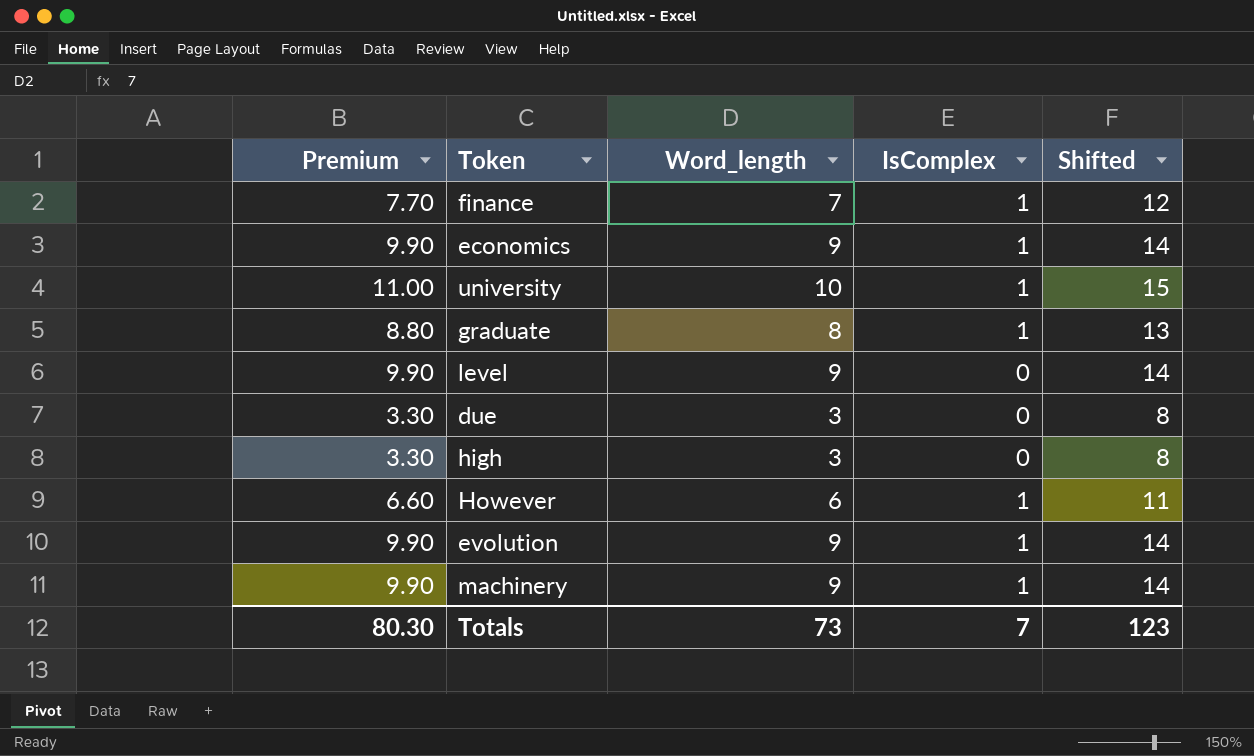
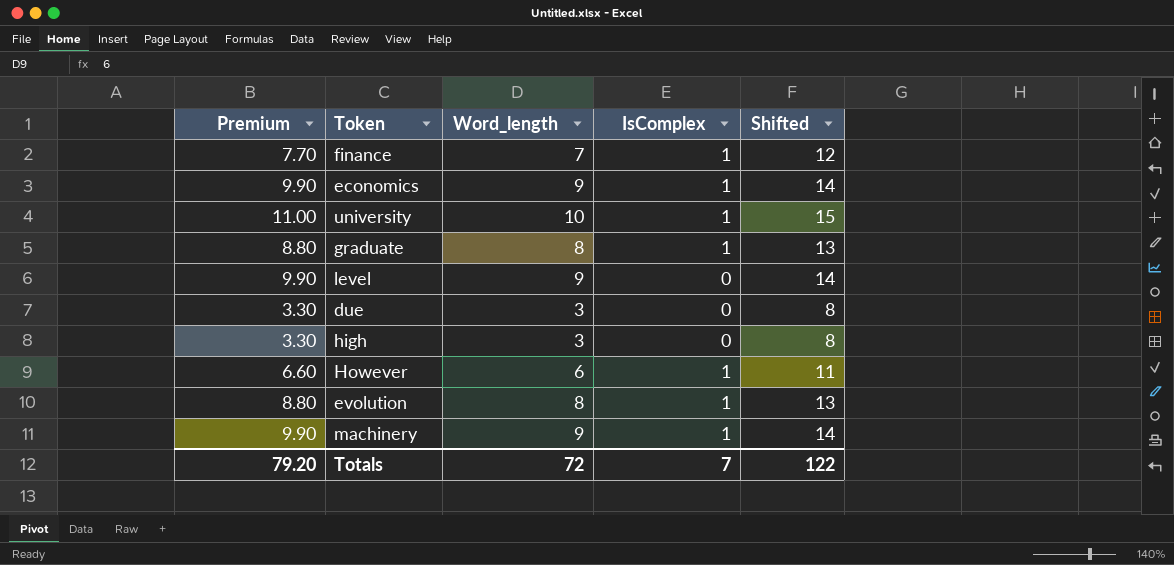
evolution | Premium: 9.90 -> 8.80
evolution | Word_length: 9 -> 8
evolution | Shifted: 14 -> 13
Totals | Premium: 80.30 -> 79.20
Totals | Word_length: 73 -> 72
Totals | Shifted: 123 -> 122

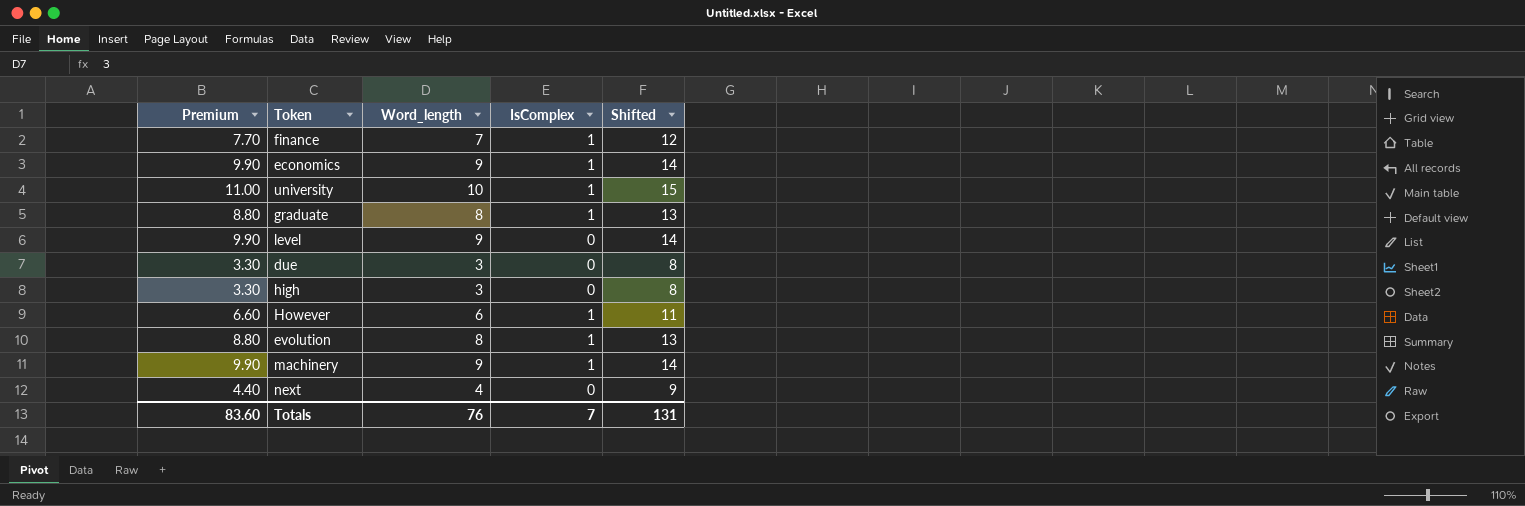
row next: none -> 4.40 | 4 | 0 | 9
Totals | Premium: 79.20 -> 83.60
Totals | Word_length: 72 -> 76
Totals | Shifted: 122 -> 131

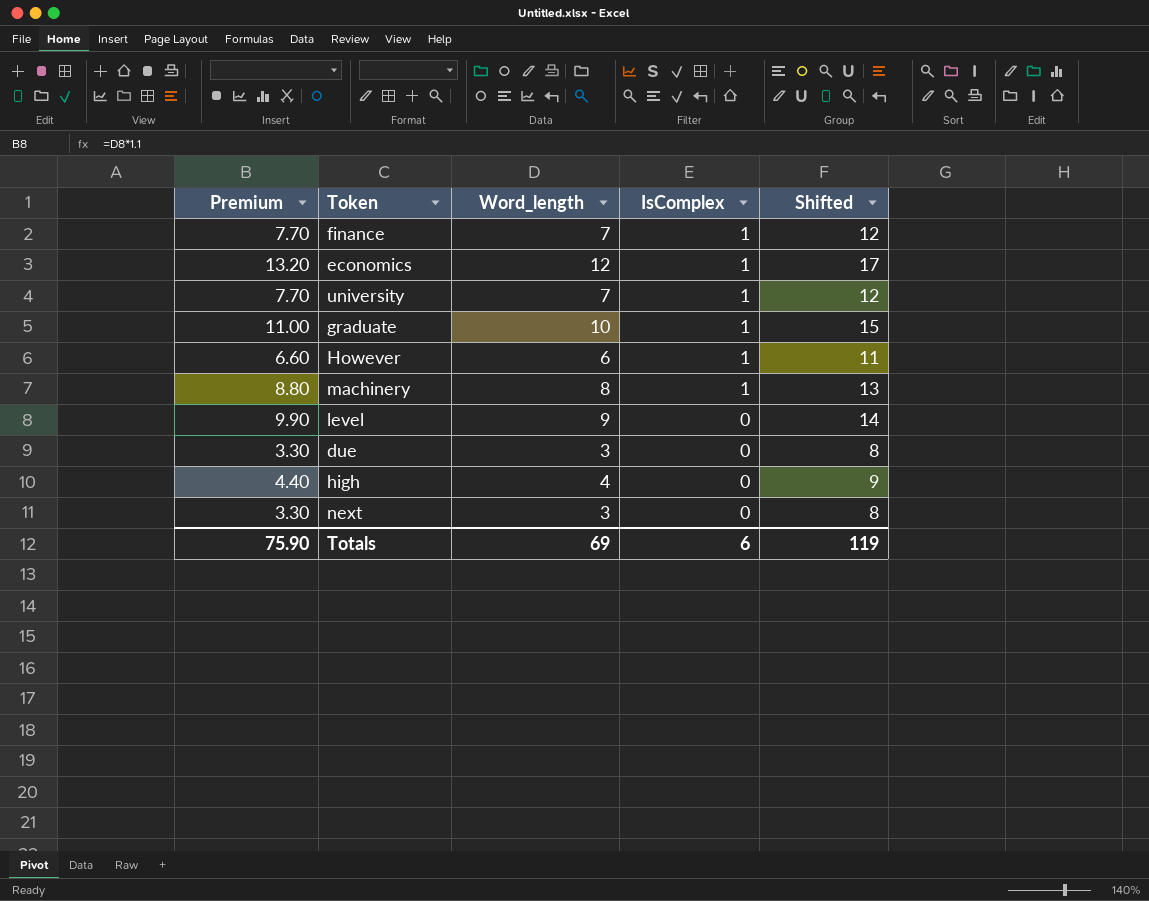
row order: none -> IsComplex descending
row evolution: 8.80 | 8 | 1 | 13 -> none
economics | Premium: 9.90 -> 13.20
economics | Word_length: 9 -> 12
economics | Shifted: 14 -> 17
university | Premium: 11.00 -> 7.70
university | Word_length: 10 -> 7
university | Shifted: 15 -> 12
graduate | Premium: 8.80 -> 11.00
graduate | Word_length: 8 -> 10
graduate | Shifted: 13 -> 15
machinery | Premium: 9.90 -> 8.80
machinery | Word_length: 9 -> 8
machinery | Shifted: 14 -> 13
high | Premium: 3.30 -> 4.40
high | Word_length: 3 -> 4
high | Shifted: 8 -> 9
next | Premium: 4.40 -> 3.30
next | Word_length: 4 -> 3
next | Shifted: 9 -> 8
Totals | Premium: 83.60 -> 75.90
Totals | Word_length: 76 -> 69
Totals | IsComplex: 7 -> 6
Totals | Shifted: 131 -> 119

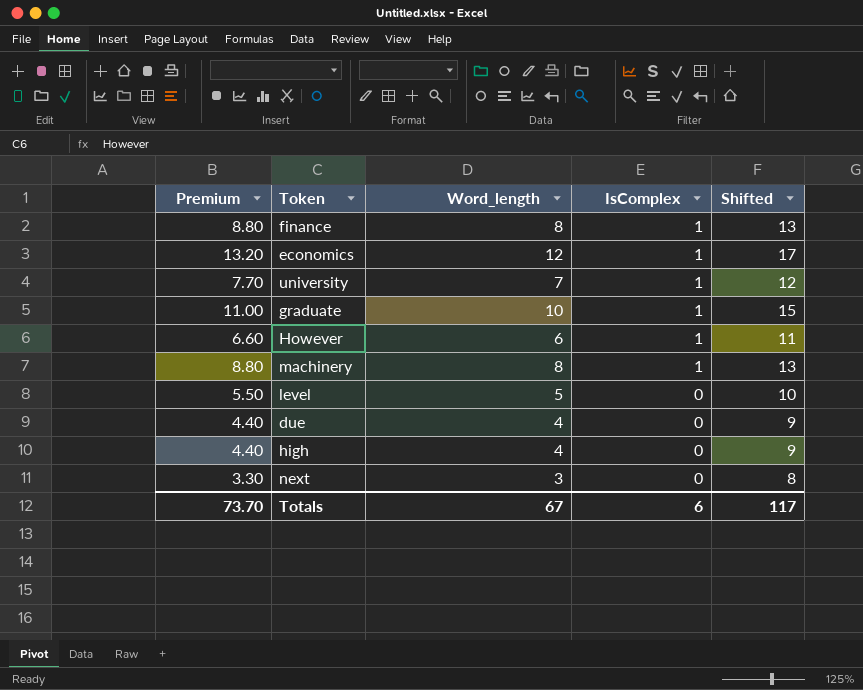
finance | Premium: 7.70 -> 8.80
finance | Word_length: 7 -> 8
finance | Shifted: 12 -> 13
level | Premium: 9.90 -> 5.50
level | Word_length: 9 -> 5
level | Shifted: 14 -> 10
due | Premium: 3.30 -> 4.40
due | Word_length: 3 -> 4
due | Shifted: 8 -> 9
Totals | Premium: 75.90 -> 73.70
Totals | Word_length: 69 -> 67
Totals | Shifted: 119 -> 117

